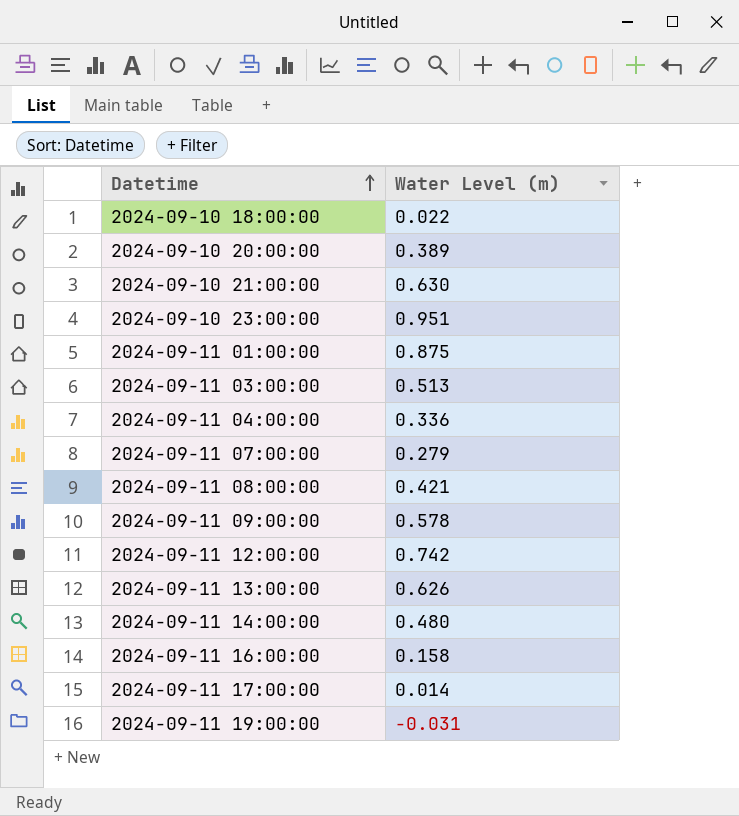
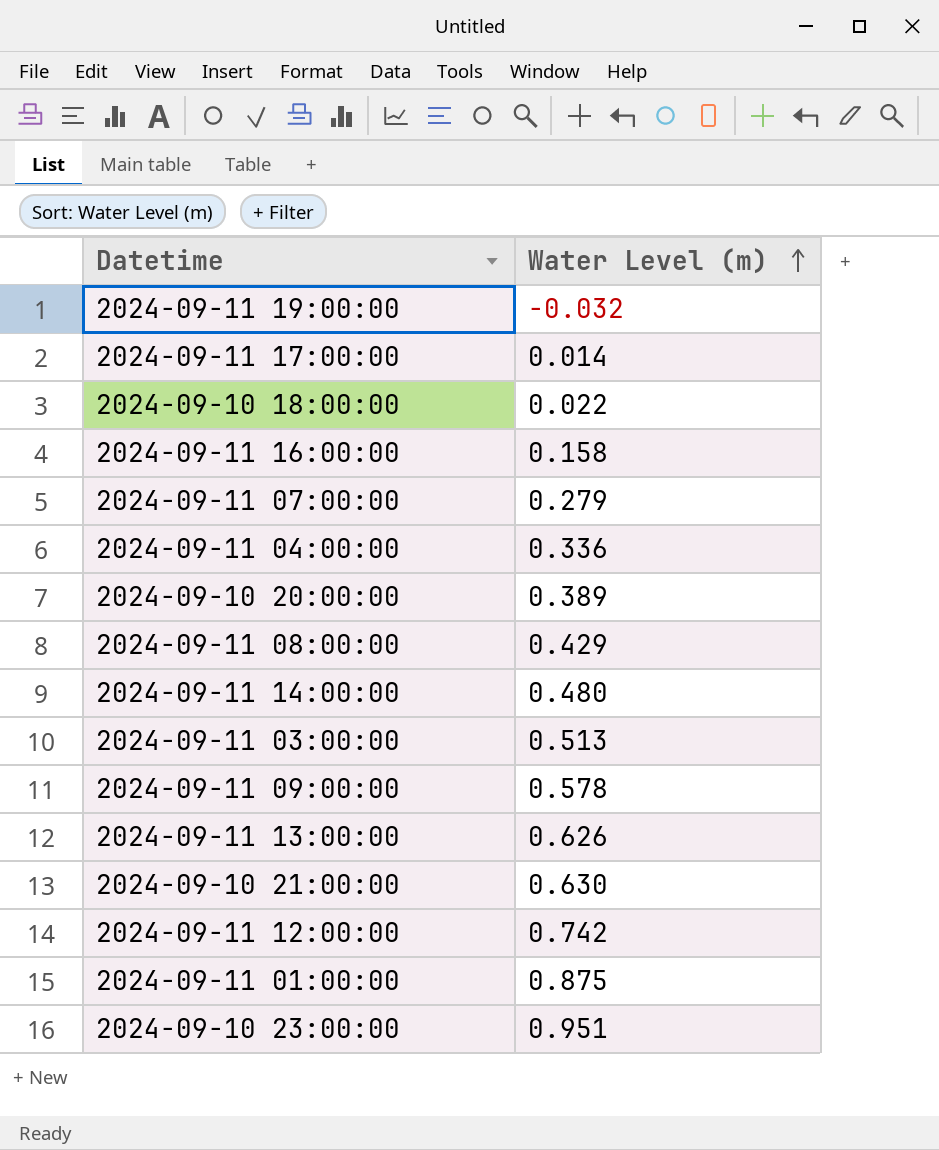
row order: Datetime ascending -> Water Level (m) ascending
2024-09-11 19:00:00 | Water Level (m): -0.031 -> -0.032
2024-09-11 08:00:00 | Water Level (m): 0.421 -> 0.429

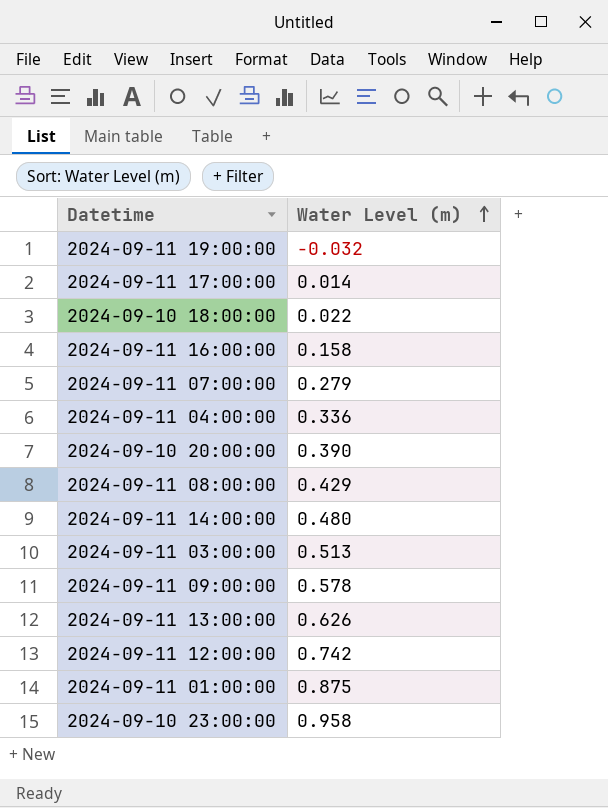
row 2024-09-10 21:00:00: 0.630 -> none
2024-09-10 20:00:00 | Water Level (m): 0.389 -> 0.390
2024-09-10 23:00:00 | Water Level (m): 0.951 -> 0.958

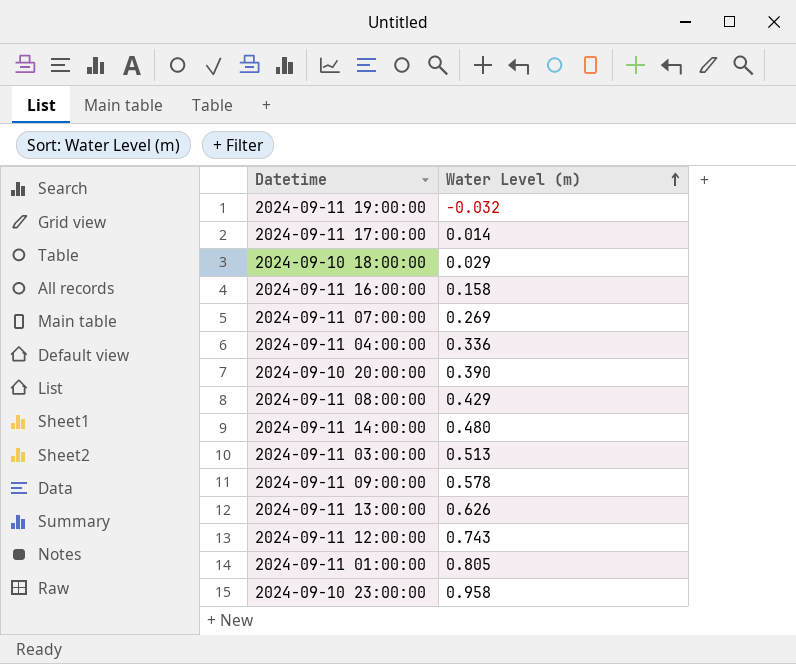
2024-09-10 18:00:00 | Water Level (m): 0.022 -> 0.029
2024-09-11 07:00:00 | Water Level (m): 0.279 -> 0.269
2024-09-11 12:00:00 | Water Level (m): 0.742 -> 0.743
2024-09-11 01:00:00 | Water Level (m): 0.875 -> 0.805

